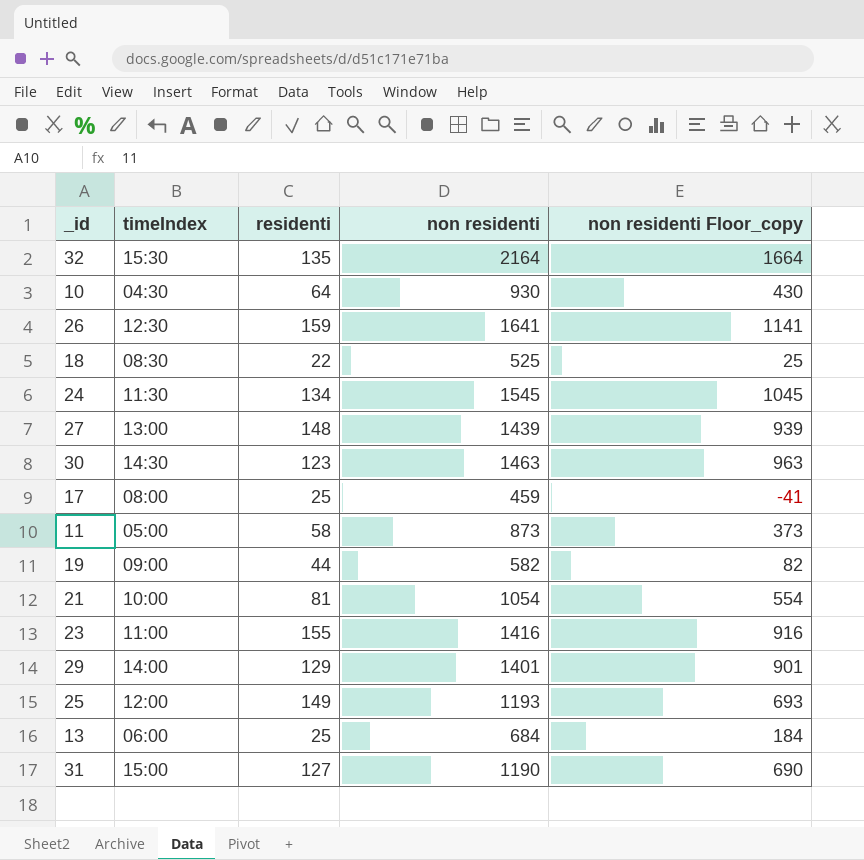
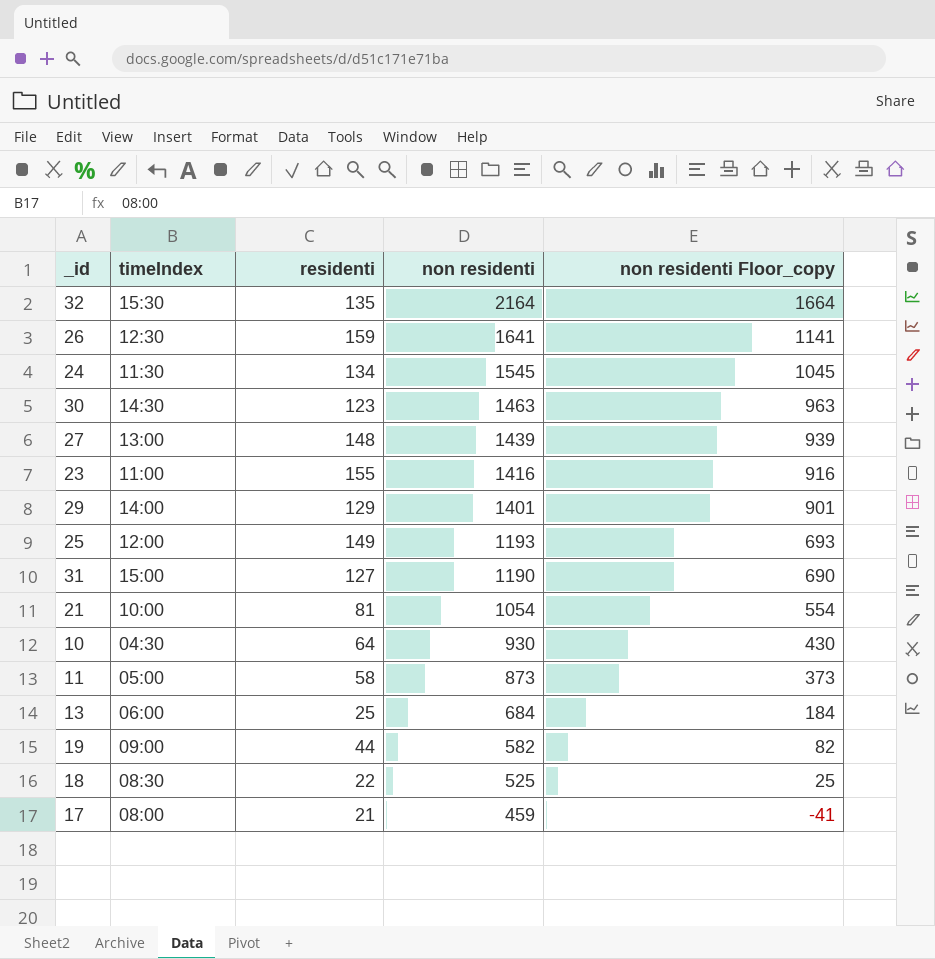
row order: none -> non residenti descending
17 | residenti: 25 -> 21

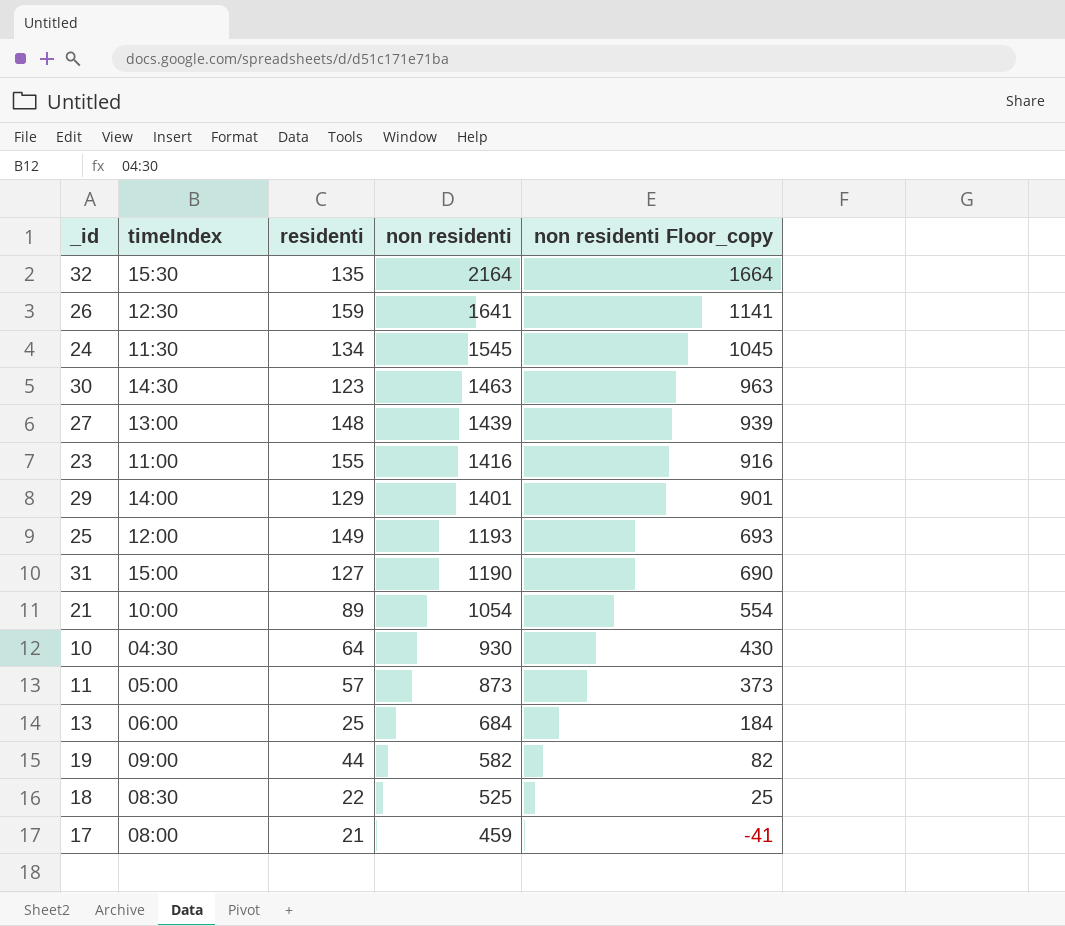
21 | residenti: 81 -> 89
11 | residenti: 58 -> 57

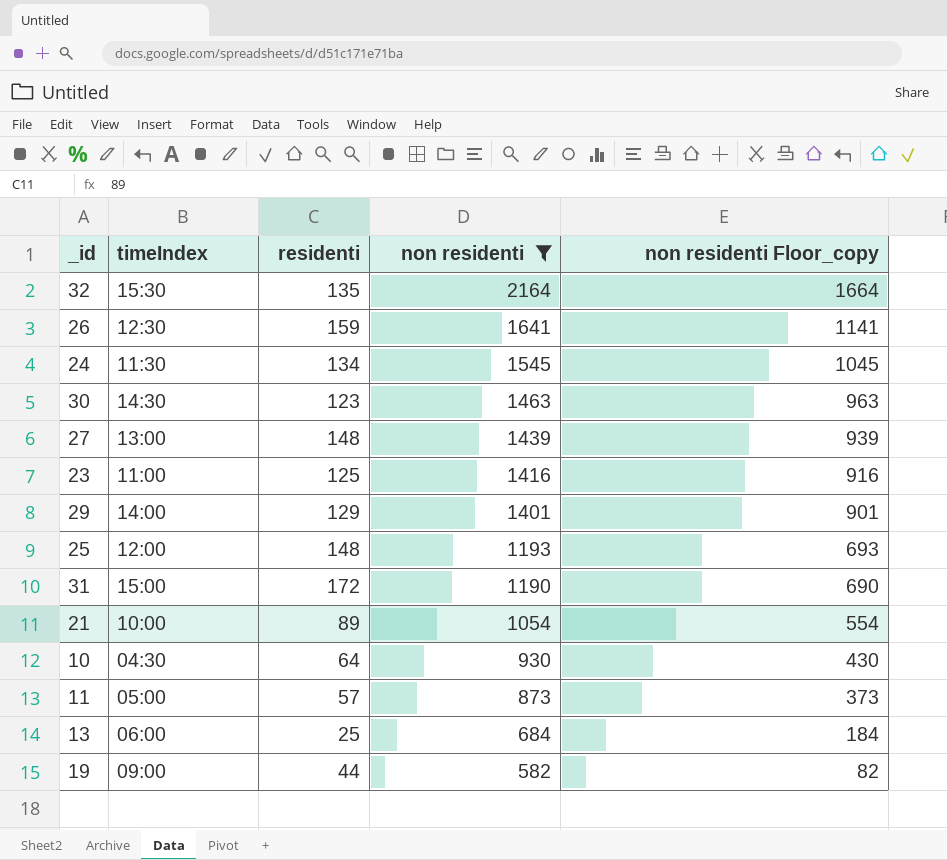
filter: none -> non residenti >= 582
23 | residenti: 155 -> 125
25 | residenti: 149 -> 148
31 | residenti: 127 -> 172

